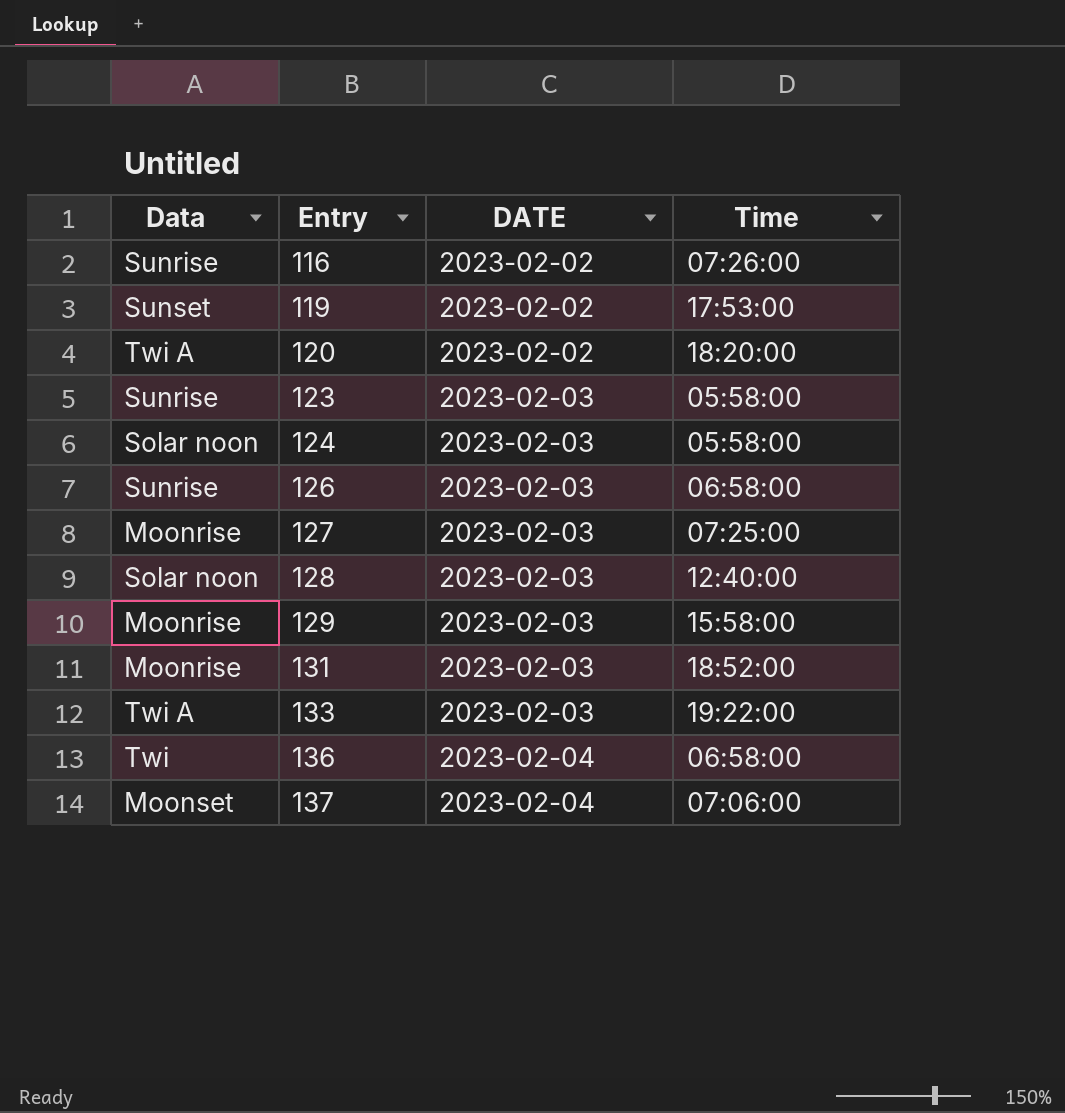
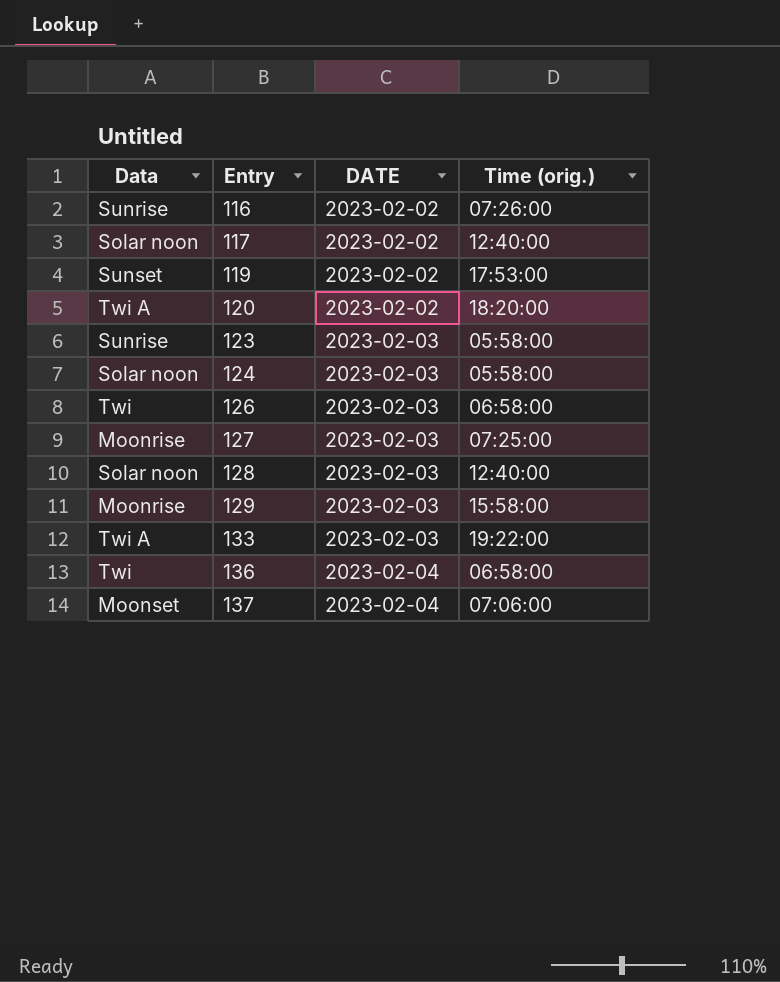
column name: Time -> Time (orig.)
row 131: Moonrise | 2023-02-03 | 18:52:00 -> none
row 117: none -> Solar noon | 2023-02-02 | 12:40:00
126 | Data: Sunrise -> Twi

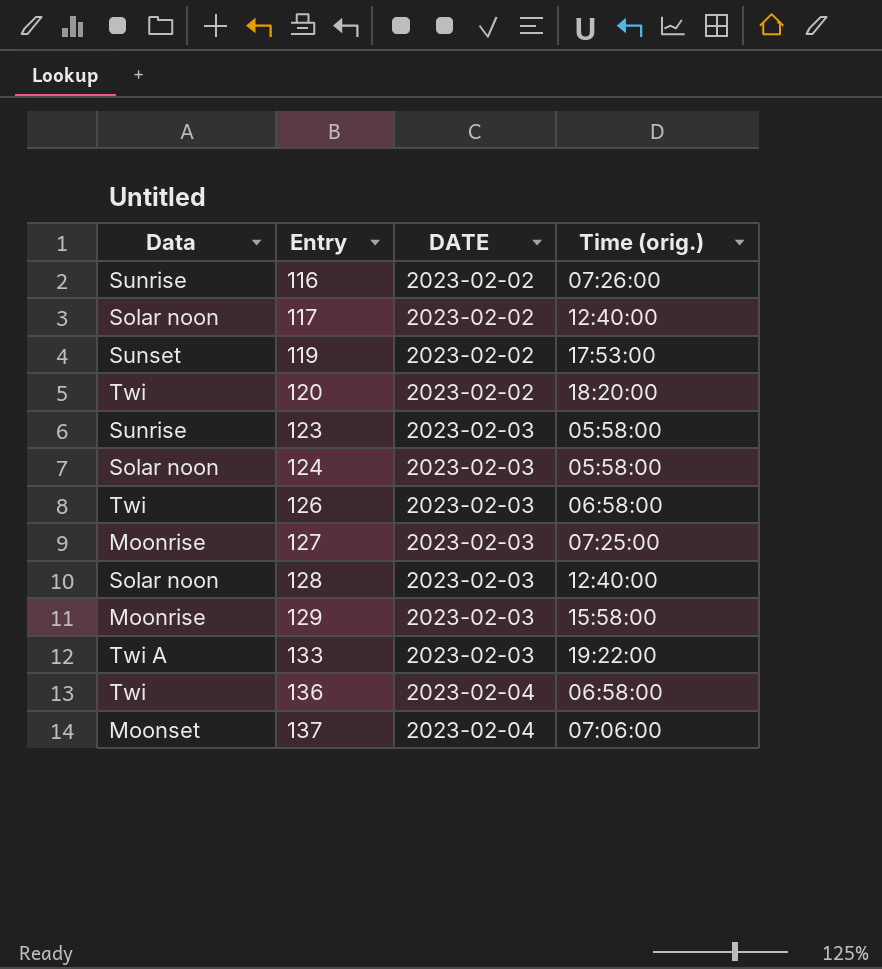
120 | Data: Twi A -> Twi

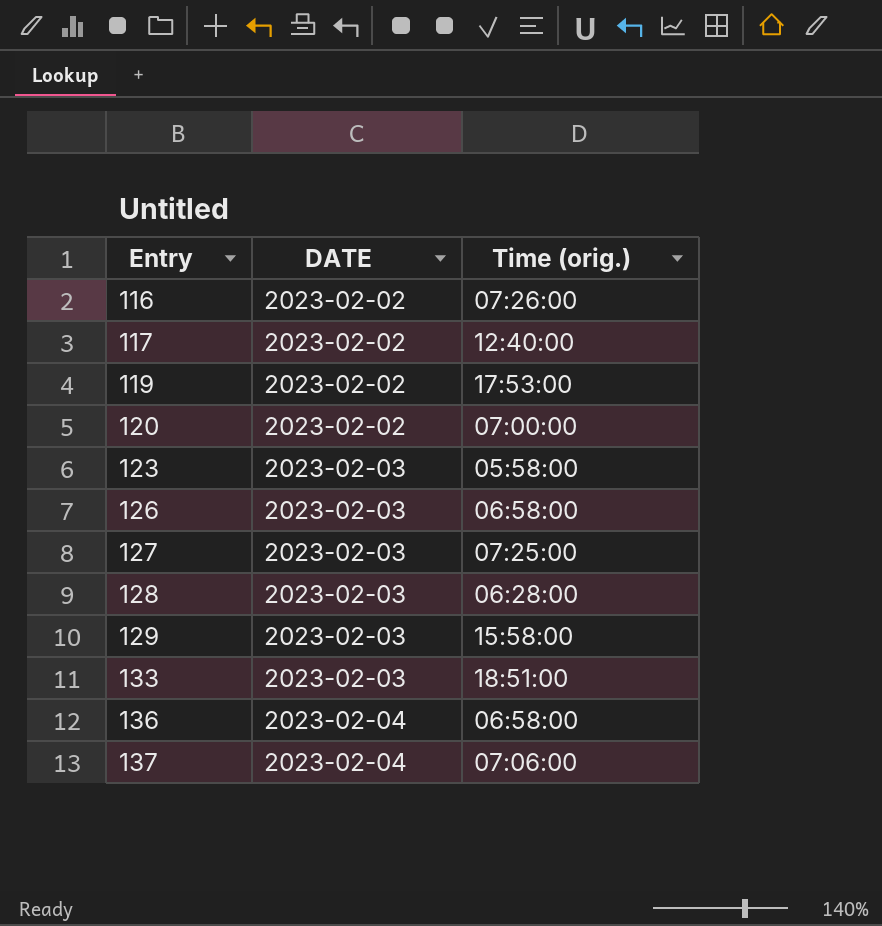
column Data | position: 1 -> none
row 124: Solar noon | 2023-02-03 | 05:58:00 -> none
120 | Time (orig.): 18:20:00 -> 07:00:00
128 | Time (orig.): 12:40:00 -> 06:28:00
133 | Time (orig.): 19:22:00 -> 18:51:00

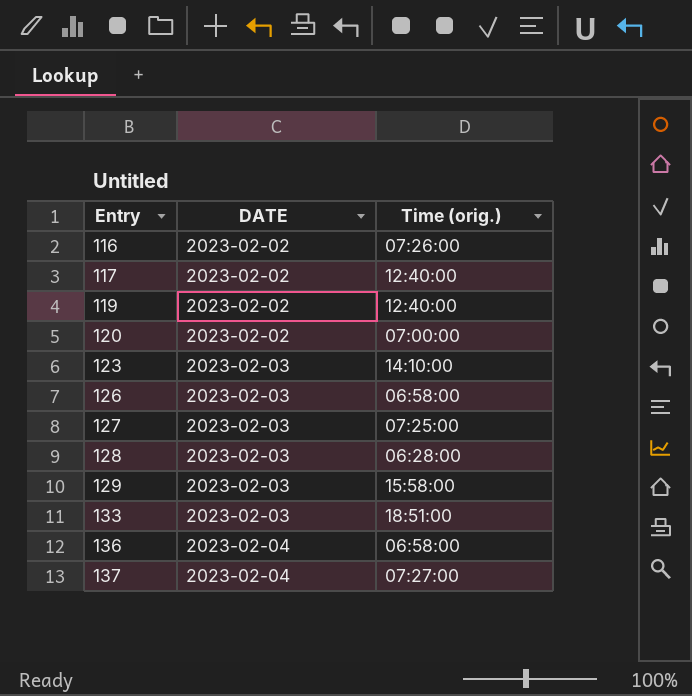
119 | Time (orig.): 17:53:00 -> 12:40:00
123 | Time (orig.): 05:58:00 -> 14:10:00
137 | Time (orig.): 07:06:00 -> 07:27:00

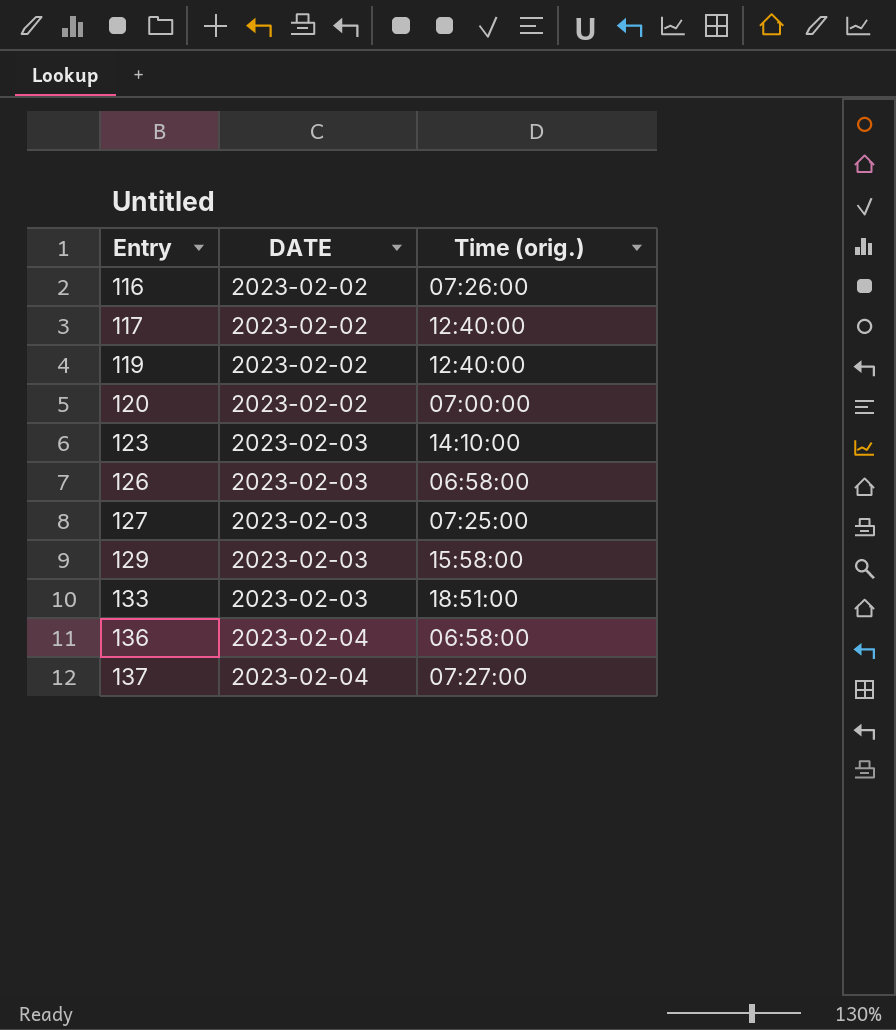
row 128: 2023-02-03 | 06:28:00 -> none

